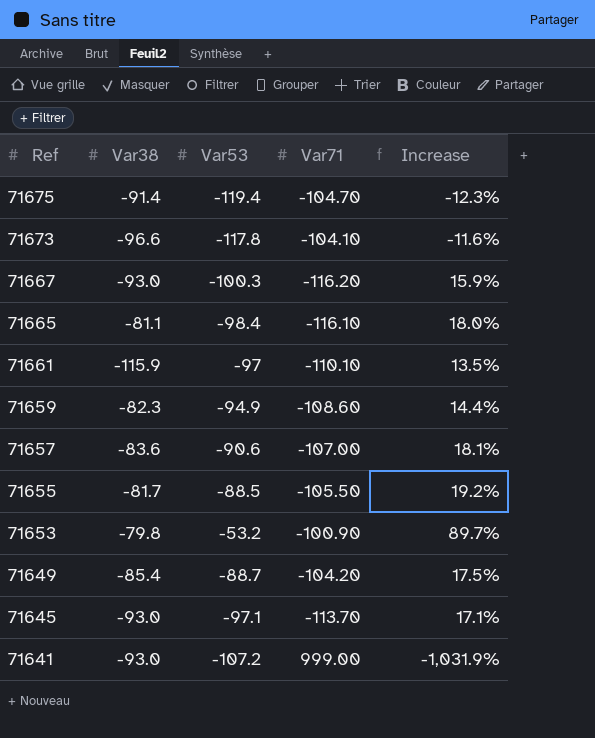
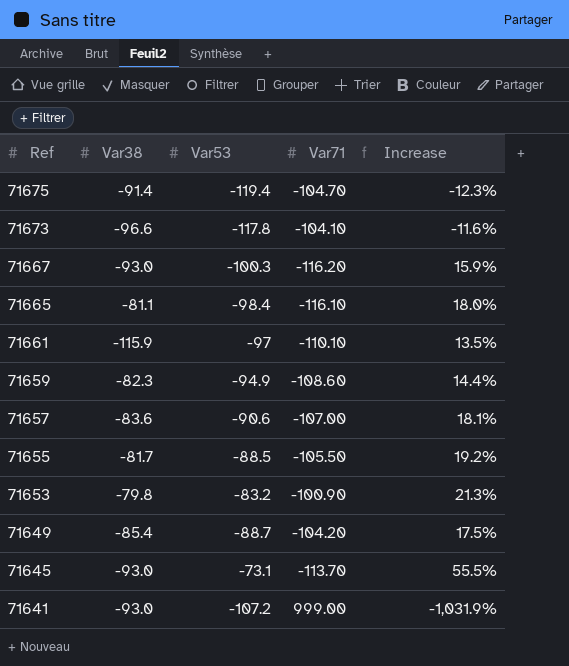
71653 | Var53: -53.2 -> -83.2
71653 | Increase: 89.7% -> 21.3%
71645 | Var53: -97.1 -> -73.1
71645 | Increase: 17.1% -> 55.5%

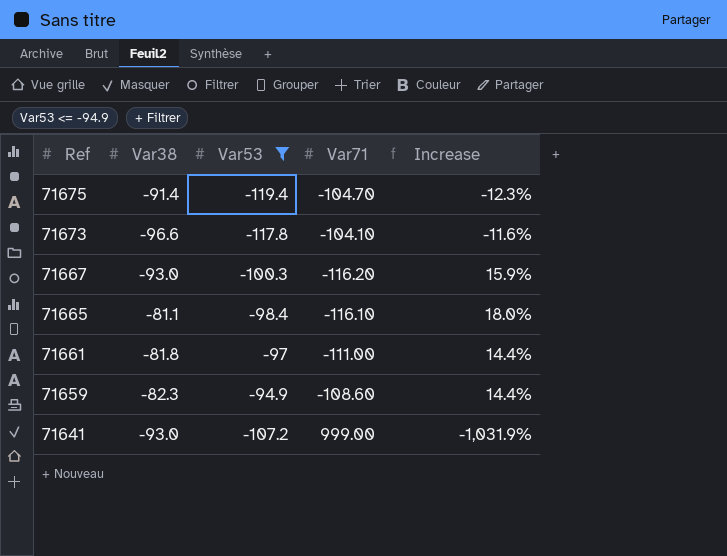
filter: none -> Var53 <= -94.9
71661 | Var38: -115.9 -> -81.8
71661 | Var71: -110.10 -> -111.00
71661 | Increase: 13.5% -> 14.4%

